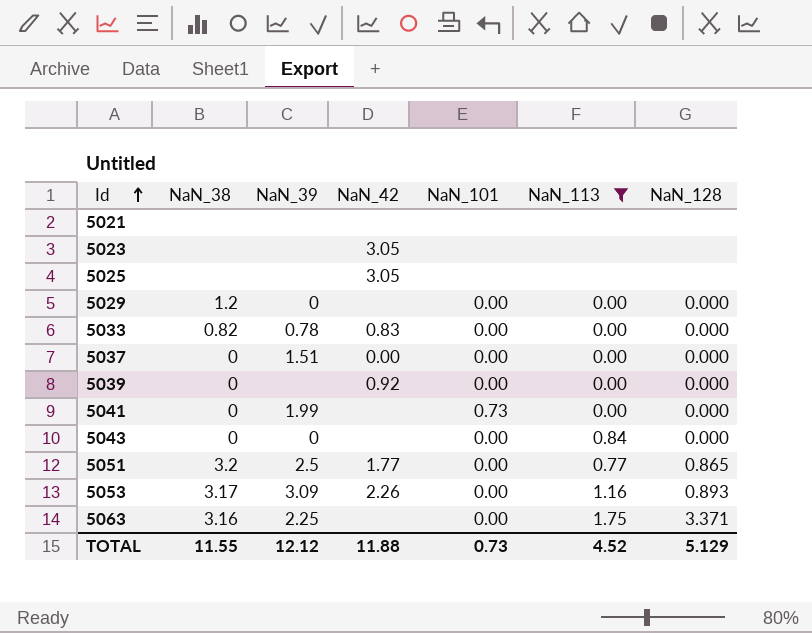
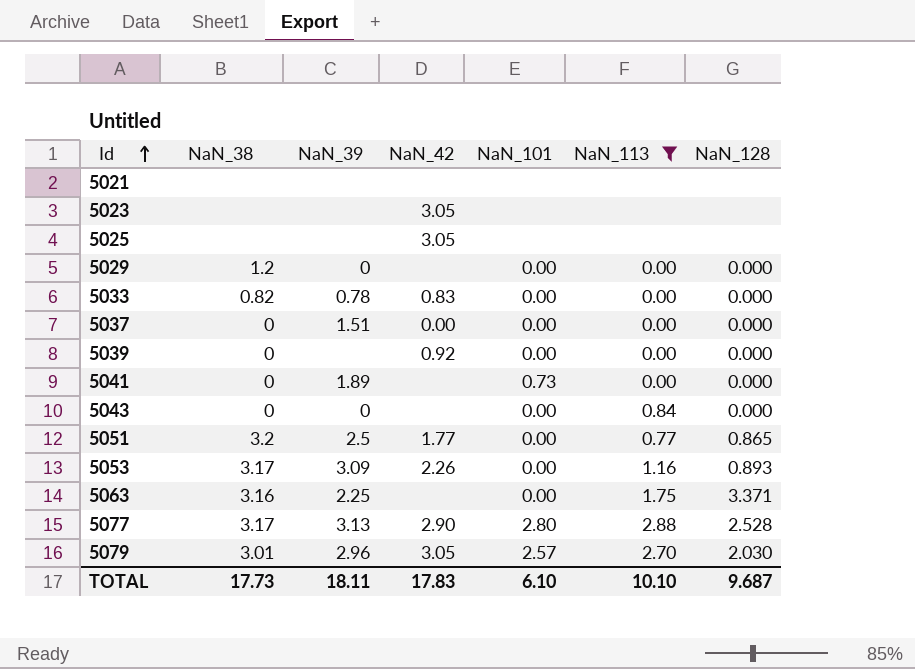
5041 | NaN_39: 1.99 -> 1.89
row 5077: none -> 3.17 | 3.13 | 2.90 | 2.80 | 2.88 | 2.528
row 5079: none -> 3.01 | 2.96 | 3.05 | 2.57 | 2.70 | 2.030
TOTAL | NaN_38: 11.55 -> 17.73
TOTAL | NaN_39: 12.12 -> 18.11
TOTAL | NaN_42: 11.88 -> 17.83
TOTAL | NaN_101: 0.73 -> 6.10
TOTAL | NaN_113: 4.52 -> 10.10
TOTAL | NaN_128: 5.129 -> 9.687

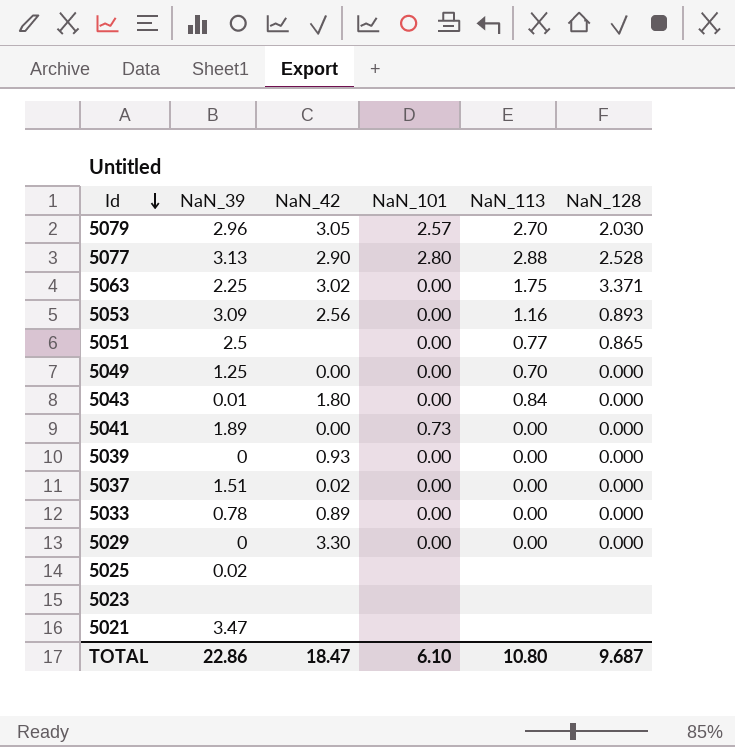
filter: NaN_113 != 0.70 -> none
row order: Id ascending -> Id descending
column NaN_38 | position: 2 -> none
5063 | NaN_42: none -> 3.02
5053 | NaN_42: 2.26 -> 2.56
5051 | NaN_42: 1.77 -> none
5043 | NaN_39: 0 -> 0.01
5043 | NaN_42: none -> 1.80
5041 | NaN_42: none -> 0.00
5039 | NaN_39: none -> 0
5039 | NaN_42: 0.92 -> 0.93
5037 | NaN_42: 0.00 -> 0.02
5033 | NaN_42: 0.83 -> 0.89
5029 | NaN_42: none -> 3.30
5025 | NaN_39: none -> 0.02
5025 | NaN_42: 3.05 -> none
5023 | NaN_42: 3.05 -> none
5021 | NaN_39: none -> 3.47
TOTAL | NaN_39: 18.11 -> 22.86
TOTAL | NaN_42: 17.83 -> 18.47
TOTAL | NaN_113: 10.10 -> 10.80

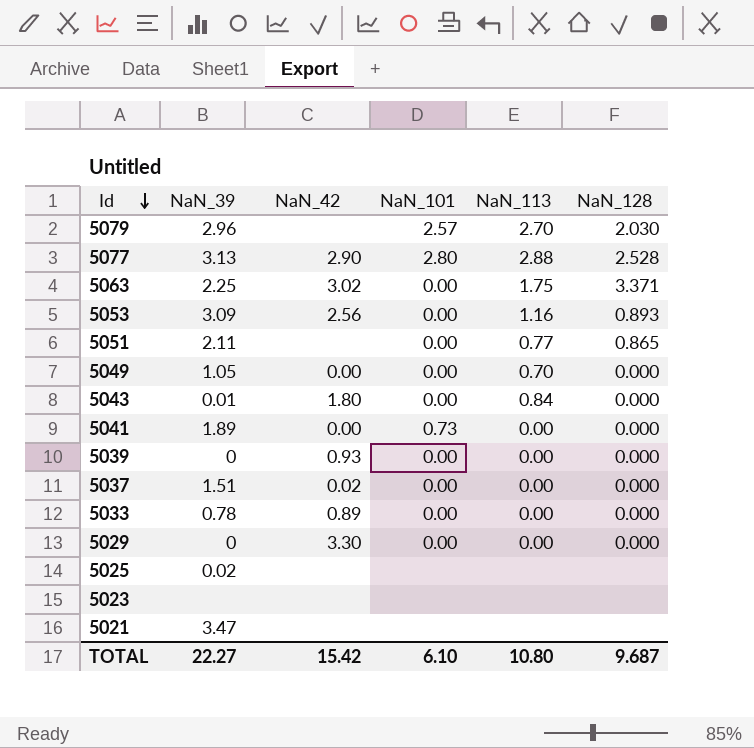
5079 | NaN_42: 3.05 -> none
5051 | NaN_39: 2.5 -> 2.11
5049 | NaN_39: 1.25 -> 1.05
TOTAL | NaN_39: 22.86 -> 22.27
TOTAL | NaN_42: 18.47 -> 15.42

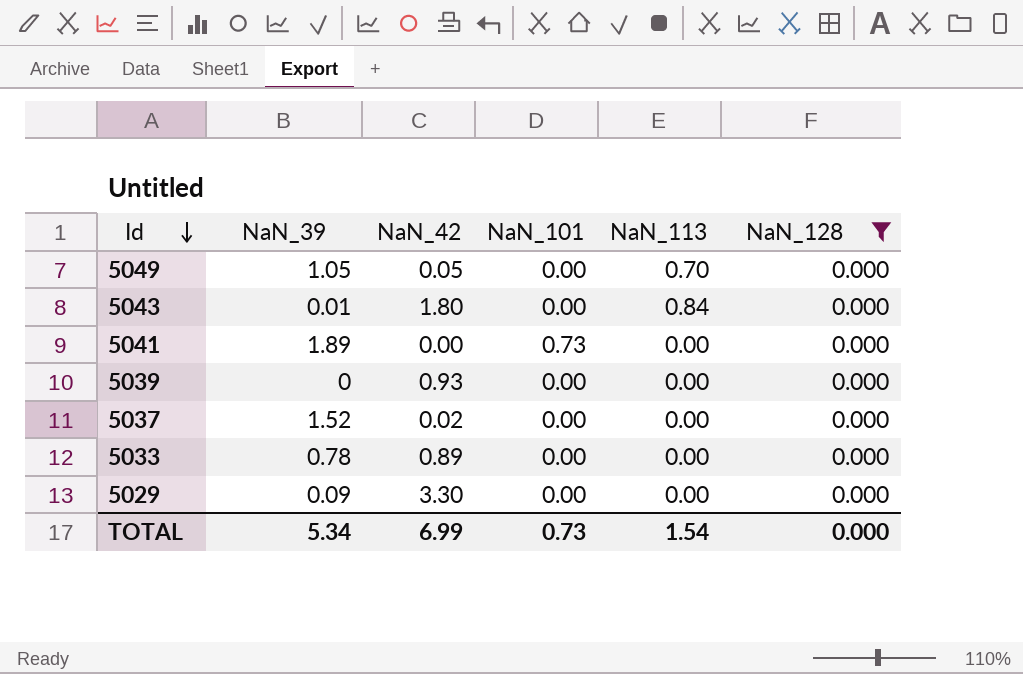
filter: none -> NaN_128 = 0.000
5049 | NaN_42: 0.00 -> 0.05
5037 | NaN_39: 1.51 -> 1.52
5029 | NaN_39: 0 -> 0.09
TOTAL | NaN_39: 22.27 -> 5.34
TOTAL | NaN_42: 15.42 -> 6.99
TOTAL | NaN_101: 6.10 -> 0.73
TOTAL | NaN_113: 10.80 -> 1.54
TOTAL | NaN_128: 9.687 -> 0.000

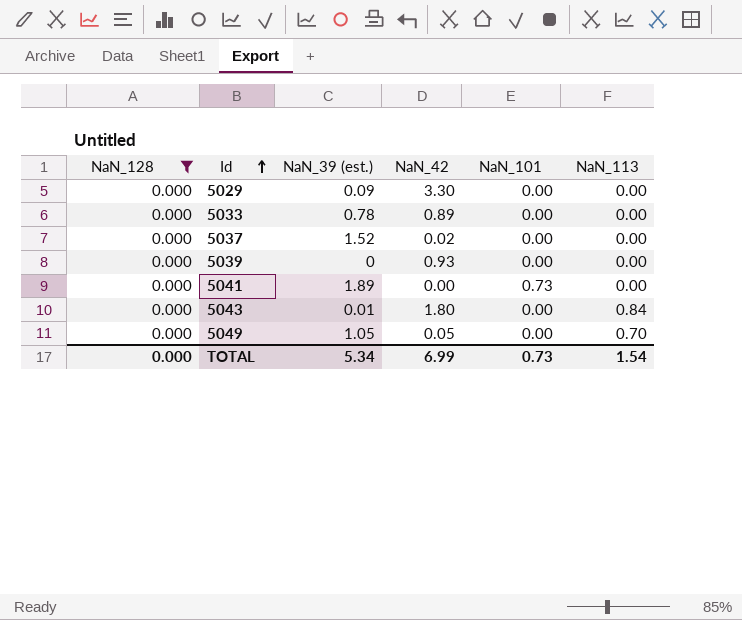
row order: Id descending -> Id ascending
column NaN_128 | position: 6 -> 1
column name: NaN_39 -> NaN_39 (est.)

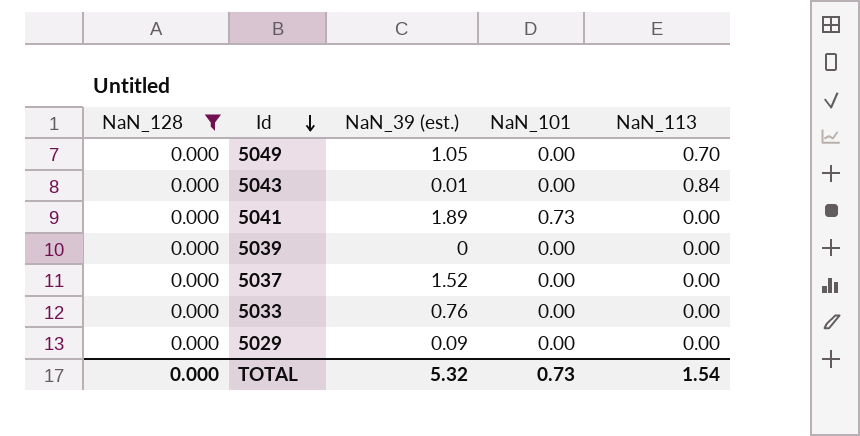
row order: Id ascending -> Id descending
column NaN_42 | position: 4 -> none
5033 | NaN_39 (est.): 0.78 -> 0.76
TOTAL | NaN_39 (est.): 5.34 -> 5.32

